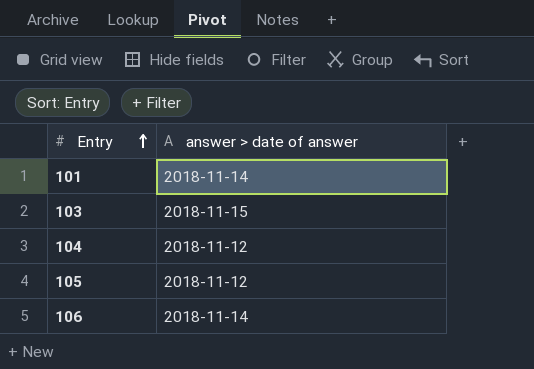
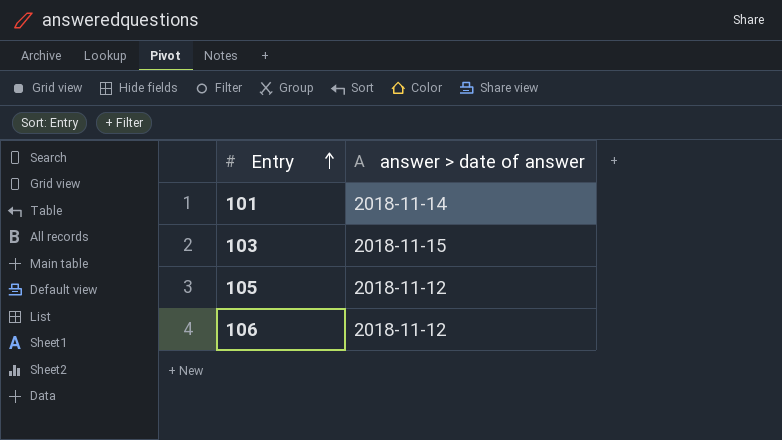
row 104: 2018-11-12 -> none
106 | answer > date of answer: 2018-11-14 -> 2018-11-12

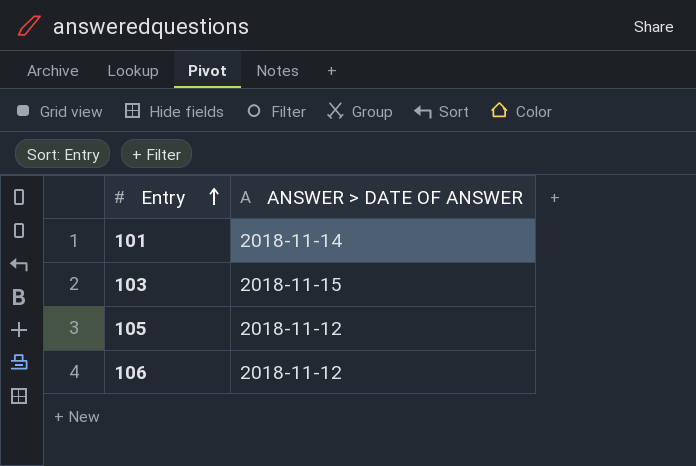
column name: answer > date of answer -> ANSWER > DATE OF ANSWER

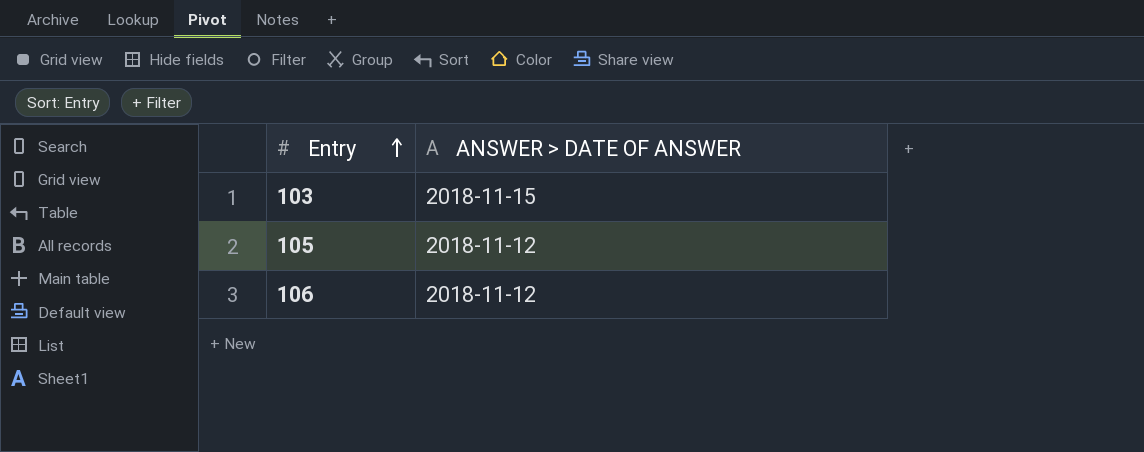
row 101: 2018-11-14 -> none

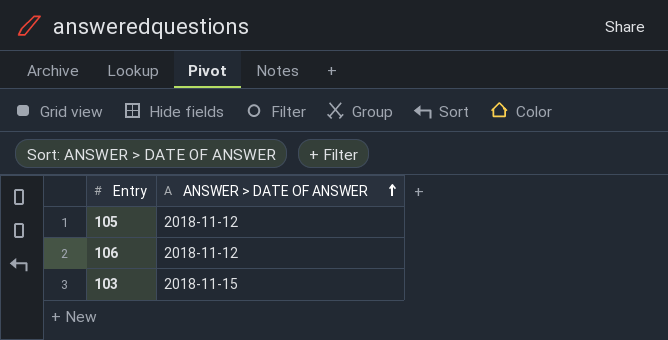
row order: Entry ascending -> ANSWER > DATE OF ANSWER ascending

